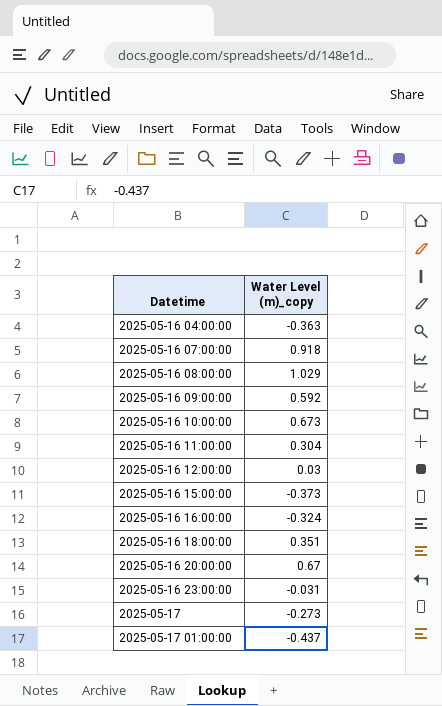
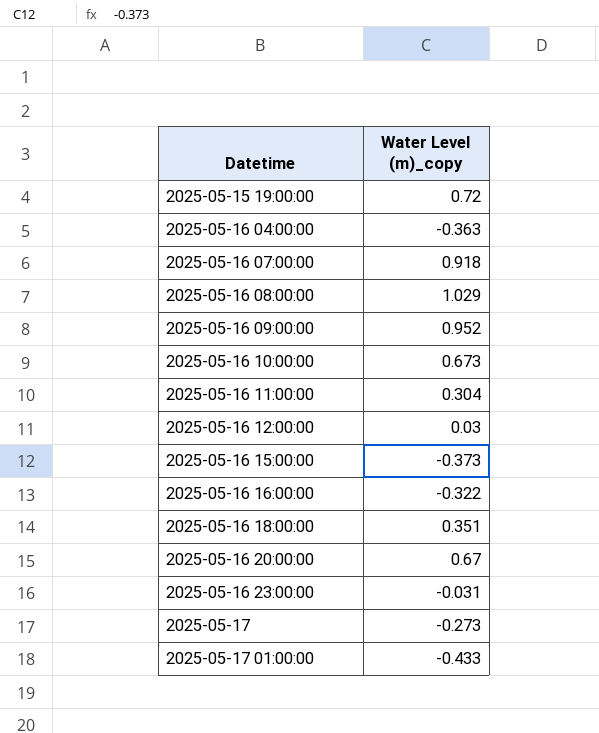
row 2025-05-15 19:00:00: none -> 0.72
2025-05-16 09:00:00 | Water Level (m)_copy: 0.592 -> 0.952
2025-05-16 16:00:00 | Water Level (m)_copy: -0.324 -> -0.322
2025-05-17 01:00:00 | Water Level (m)_copy: -0.437 -> -0.433

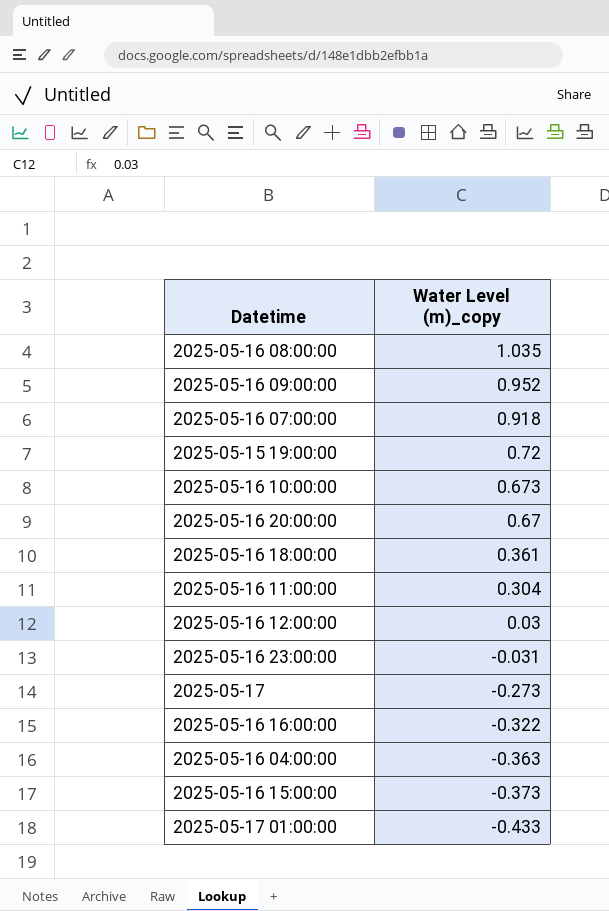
row order: Datetime ascending -> Water Level (m)_copy descending
2025-05-16 08:00:00 | Water Level (m)_copy: 1.029 -> 1.035
2025-05-16 18:00:00 | Water Level (m)_copy: 0.351 -> 0.361

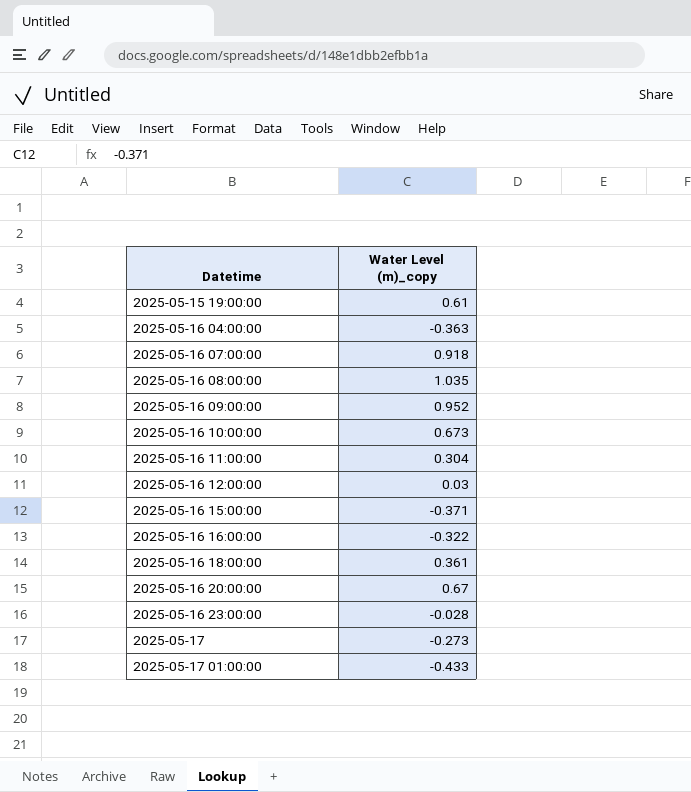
row order: Water Level (m)_copy descending -> Datetime ascending
2025-05-15 19:00:00 | Water Level (m)_copy: 0.72 -> 0.61
2025-05-16 15:00:00 | Water Level (m)_copy: -0.373 -> -0.371
2025-05-16 23:00:00 | Water Level (m)_copy: -0.031 -> -0.028

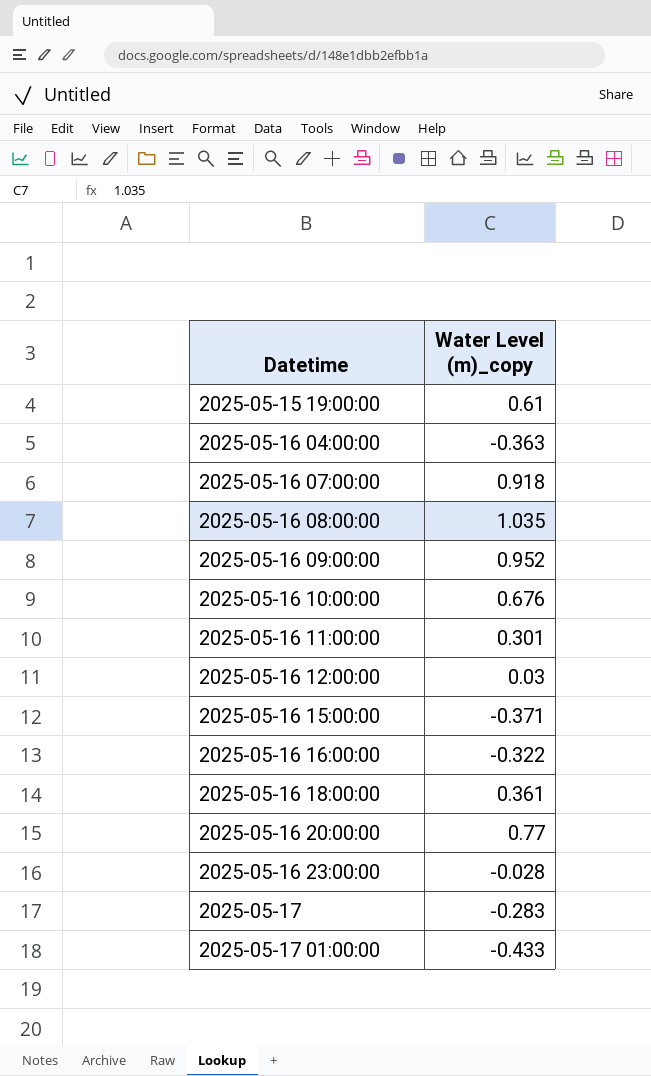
2025-05-16 10:00:00 | Water Level (m)_copy: 0.673 -> 0.676
2025-05-16 11:00:00 | Water Level (m)_copy: 0.304 -> 0.301
2025-05-16 20:00:00 | Water Level (m)_copy: 0.67 -> 0.77
2025-05-17 | Water Level (m)_copy: -0.273 -> -0.283

